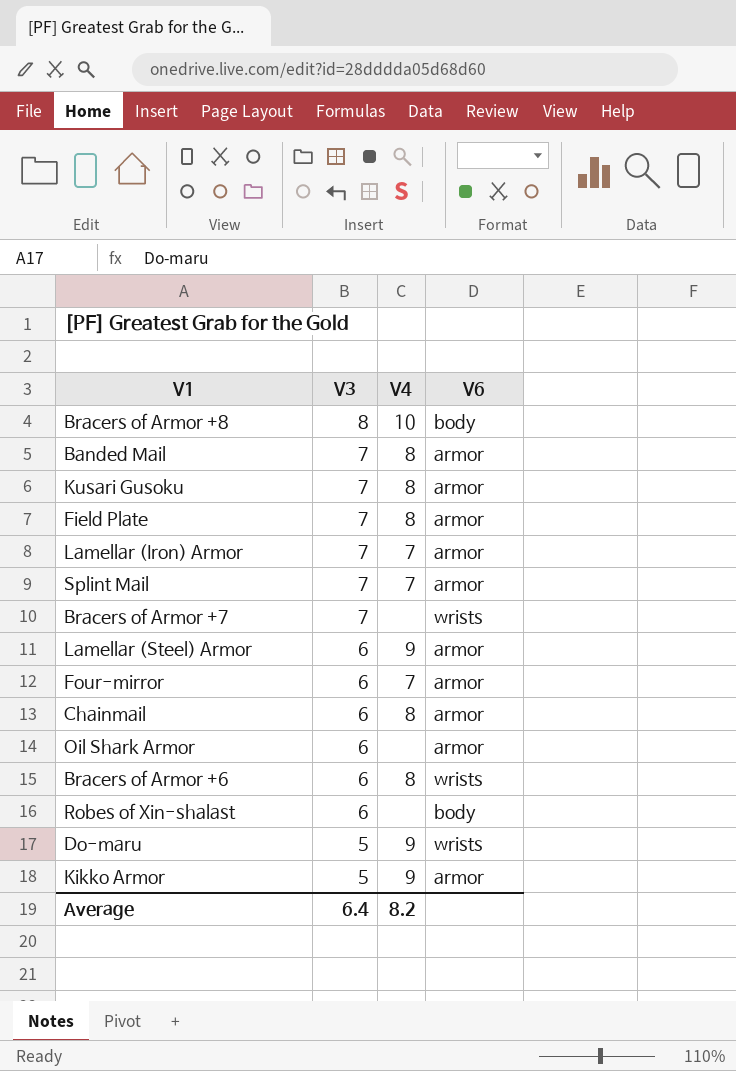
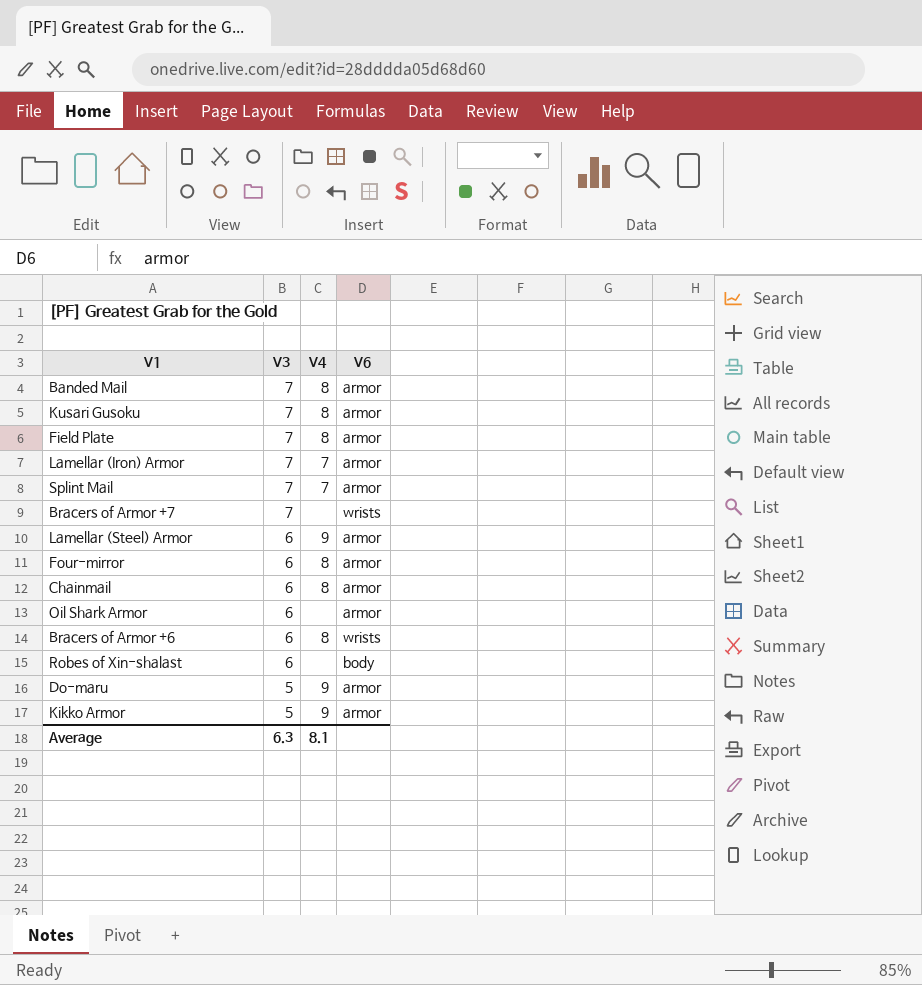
row Bracers of Armor +8: 8 | 10 | body -> none
Four-mirror | V4: 7 -> 8
Do-maru | V6: wrists -> armor
Average | V3: 6.4 -> 6.3
Average | V4: 8.2 -> 8.1

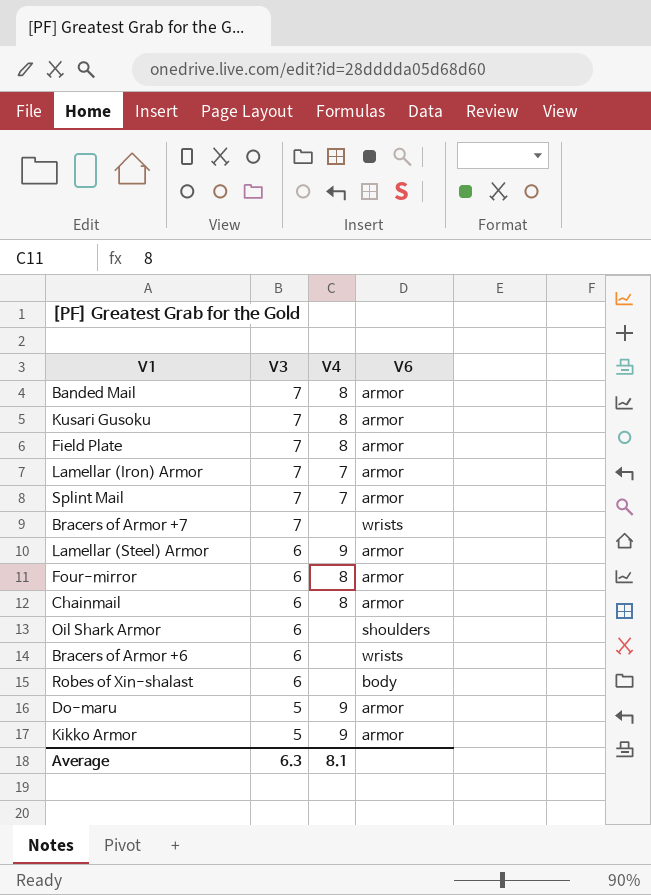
Oil Shark Armor | V6: armor -> shoulders
Bracers of Armor +6 | V4: 8 -> none

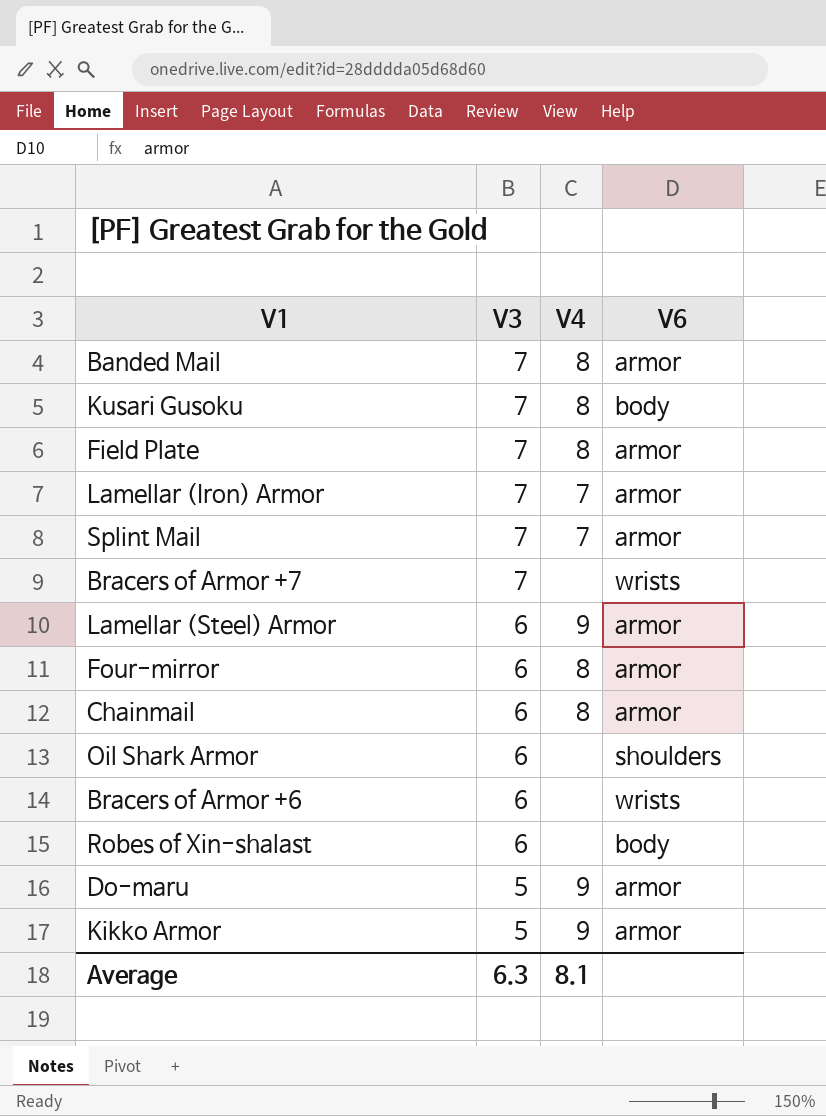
Kusari Gusoku | V6: armor -> body

